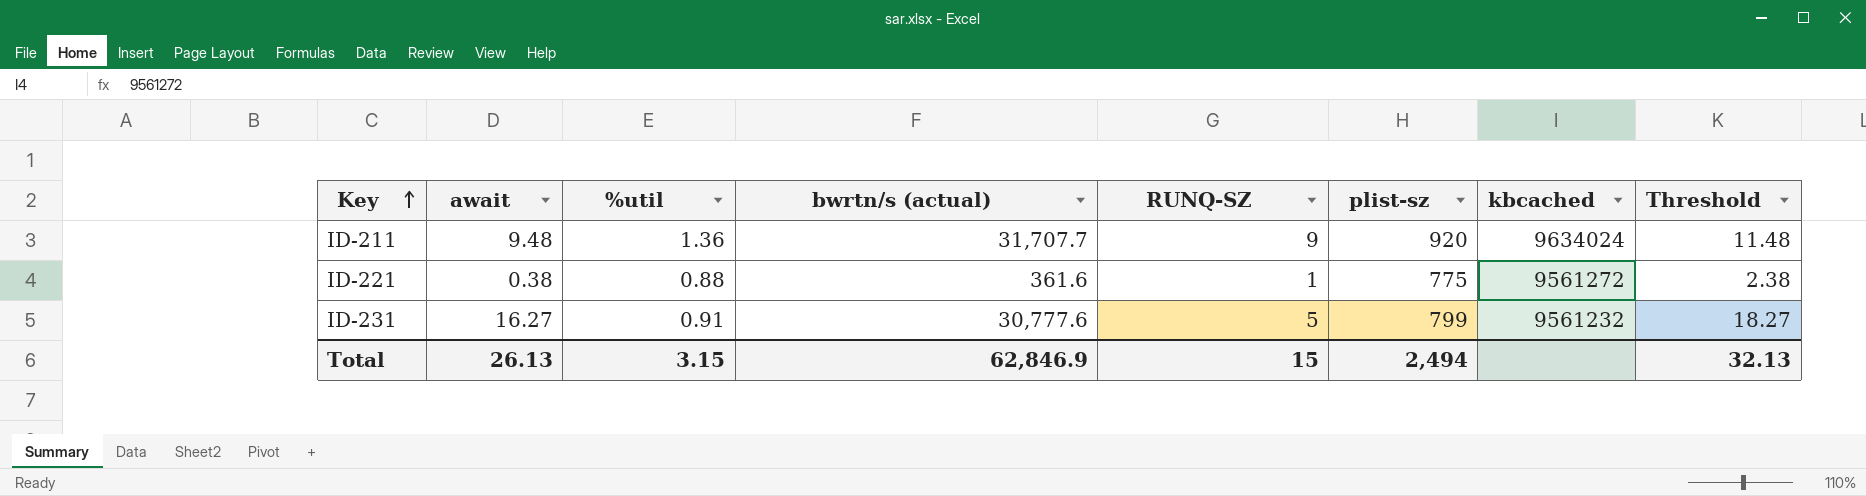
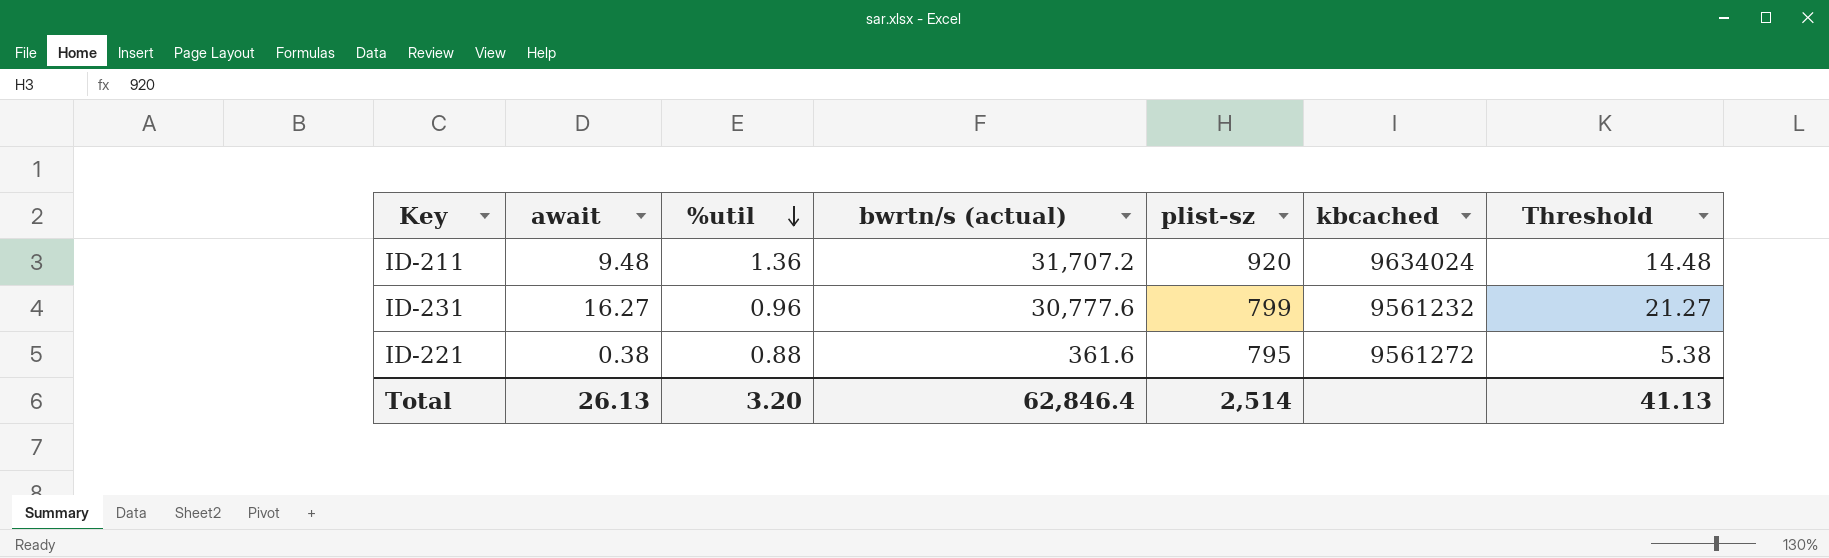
row order: Key ascending -> %util descending
column RUNQ-SZ | position: 5 -> none
column Threshold | formula: [await] + 2 -> [await] + 5
ID-211 | bwrtn/s (actual): 31,707.7 -> 31,707.2
ID-231 | %util: 0.91 -> 0.96
ID-221 | plist-sz: 775 -> 795
Total | %util: 3.15 -> 3.20
Total | bwrtn/s (actual): 62,846.9 -> 62,846.4
Total | plist-sz: 2,494 -> 2,514
Total | Threshold: 32.13 -> 41.13

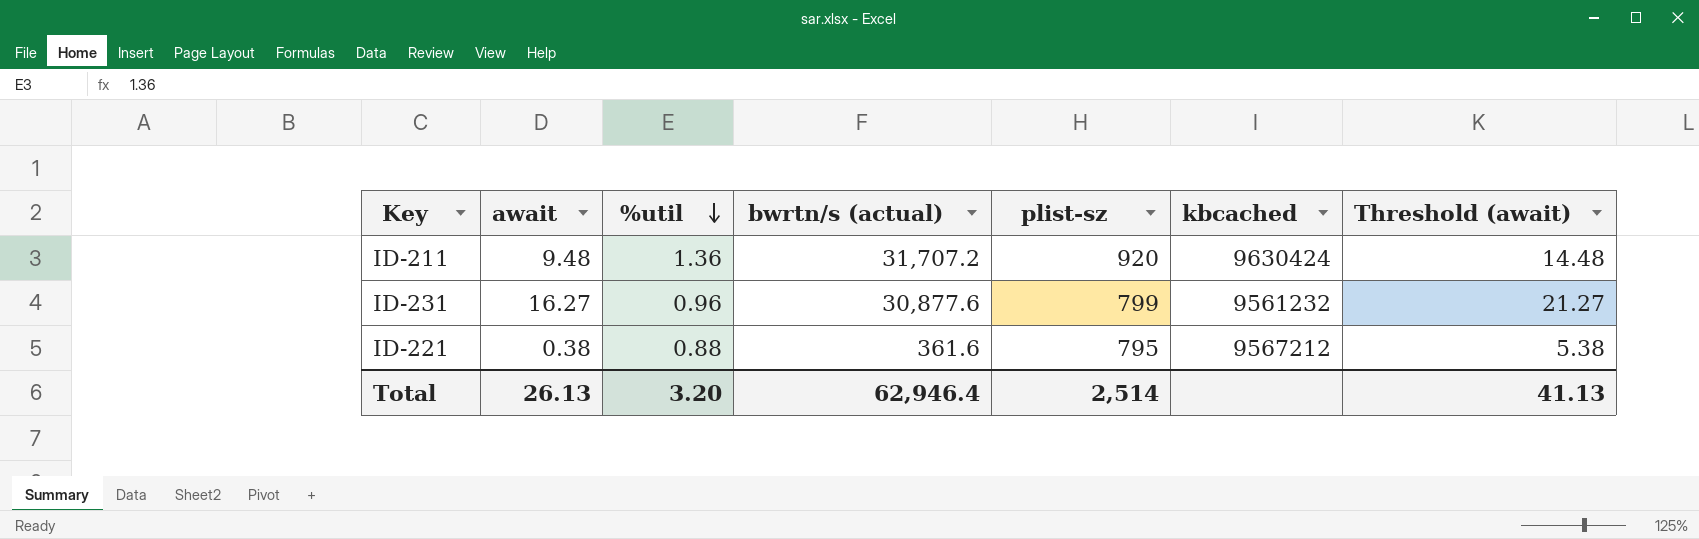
column name: Threshold -> Threshold (await)
ID-211 | kbcached: 9634024 -> 9630424
ID-231 | bwrtn/s (actual): 30,777.6 -> 30,877.6
ID-221 | kbcached: 9561272 -> 9567212
Total | bwrtn/s (actual): 62,846.4 -> 62,946.4

